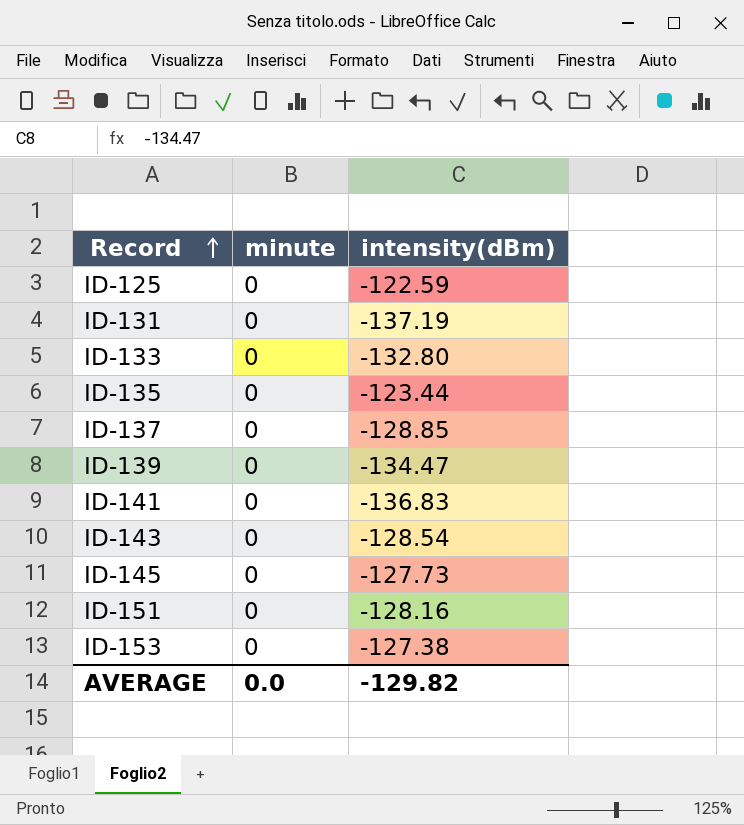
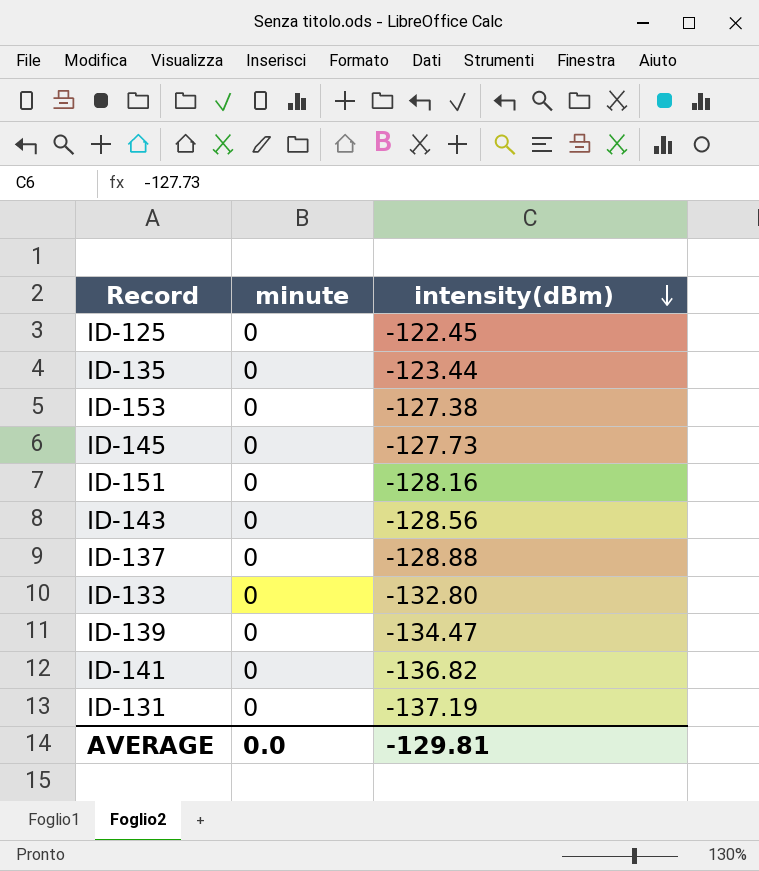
row order: Record ascending -> intensity(dBm) descending
ID-125 | intensity(dBm): -122.59 -> -122.45
ID-143 | intensity(dBm): -128.54 -> -128.56
ID-137 | intensity(dBm): -128.85 -> -128.88
ID-141 | intensity(dBm): -136.83 -> -136.82
AVERAGE | intensity(dBm): -129.82 -> -129.81

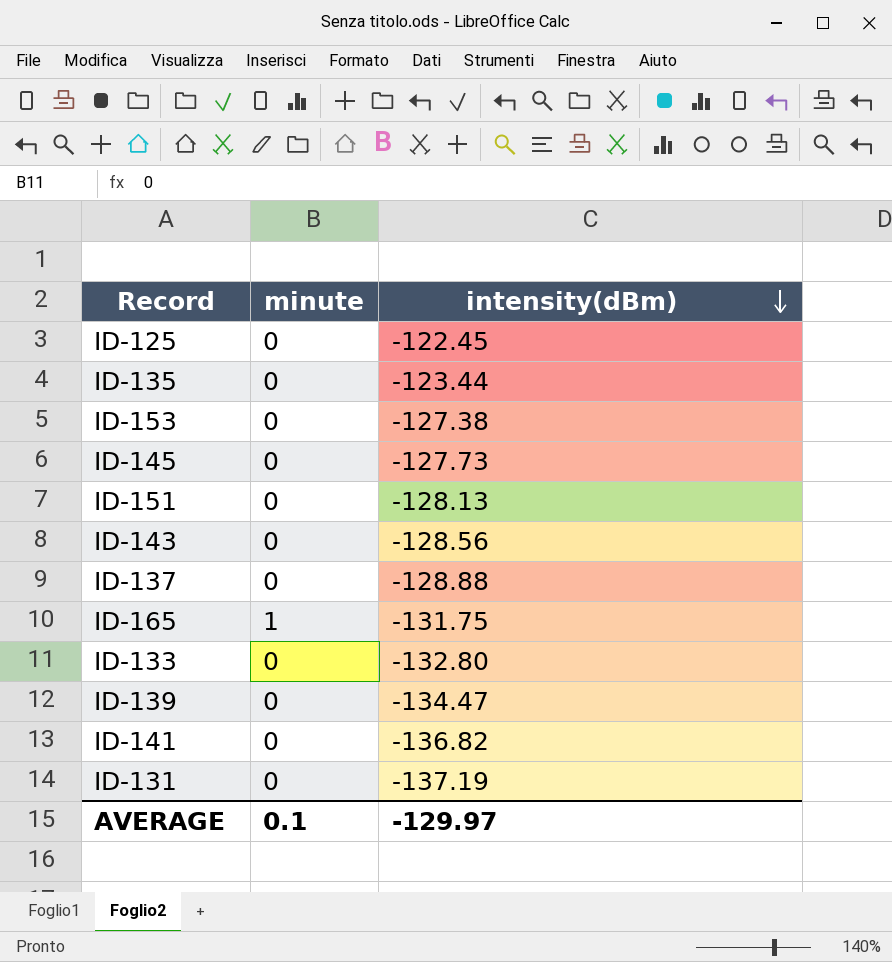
ID-151 | intensity(dBm): -128.16 -> -128.13
row ID-165: none -> 1 | -131.75
AVERAGE | minute: 0.0 -> 0.1
AVERAGE | intensity(dBm): -129.81 -> -129.97

